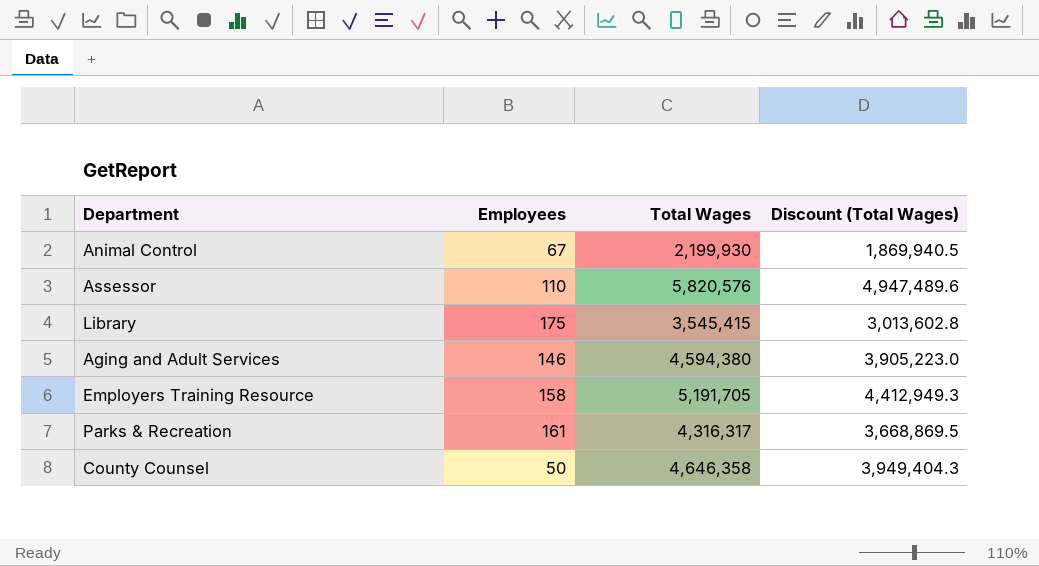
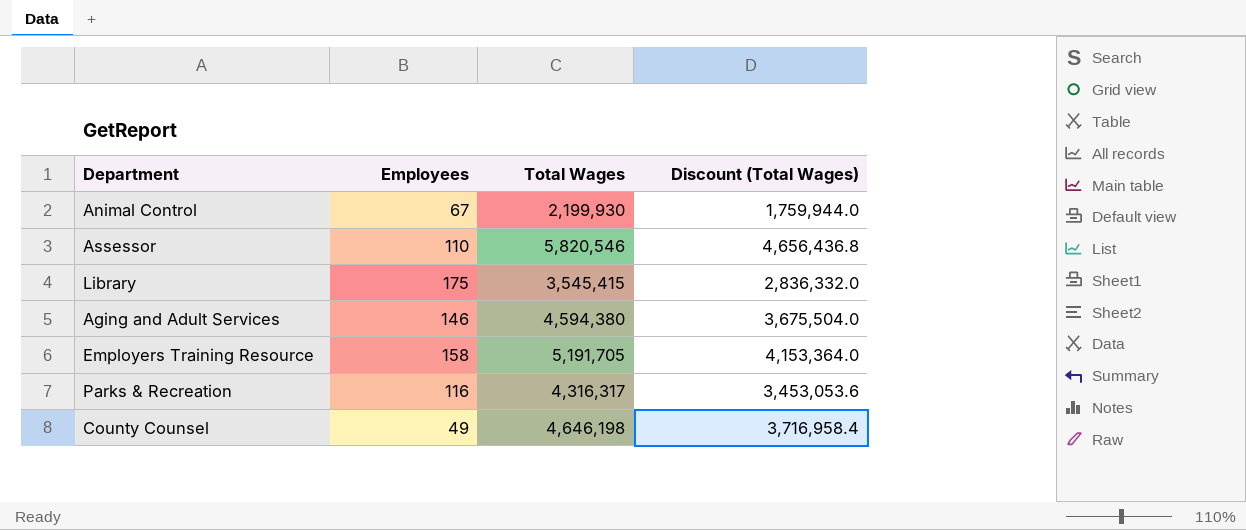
column Discount (Total Wages) | formula: [Total Wages] * 0.85 -> [Total Wages] * 0.8
Assessor | Total Wages: 5,820,576 -> 5,820,546
Parks & Recreation | Employees: 161 -> 116
County Counsel | Employees: 50 -> 49
County Counsel | Total Wages: 4,646,358 -> 4,646,198

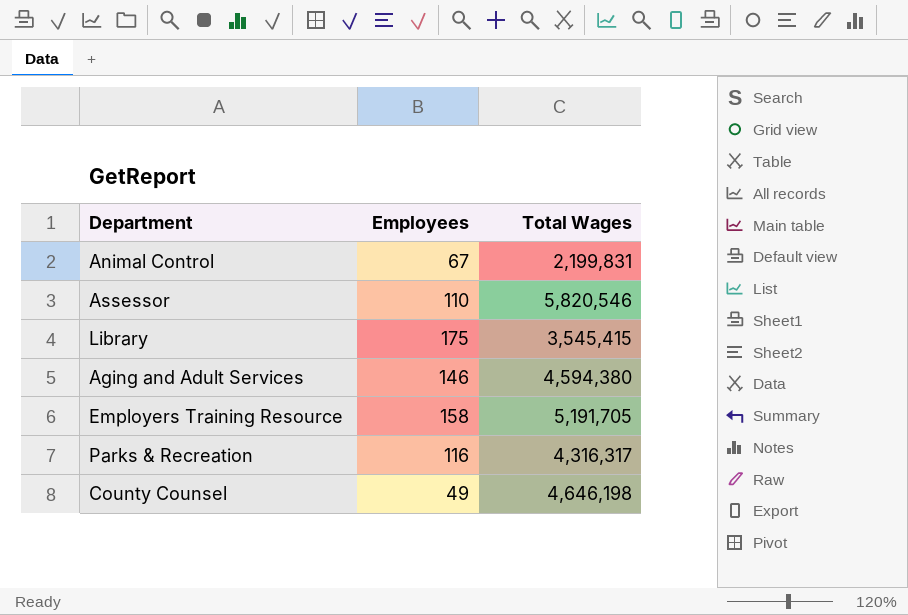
column Discount (Total Wages) | formula: [Total Wages] * 0.8 -> none
Animal Control | Total Wages: 2,199,930 -> 2,199,831

